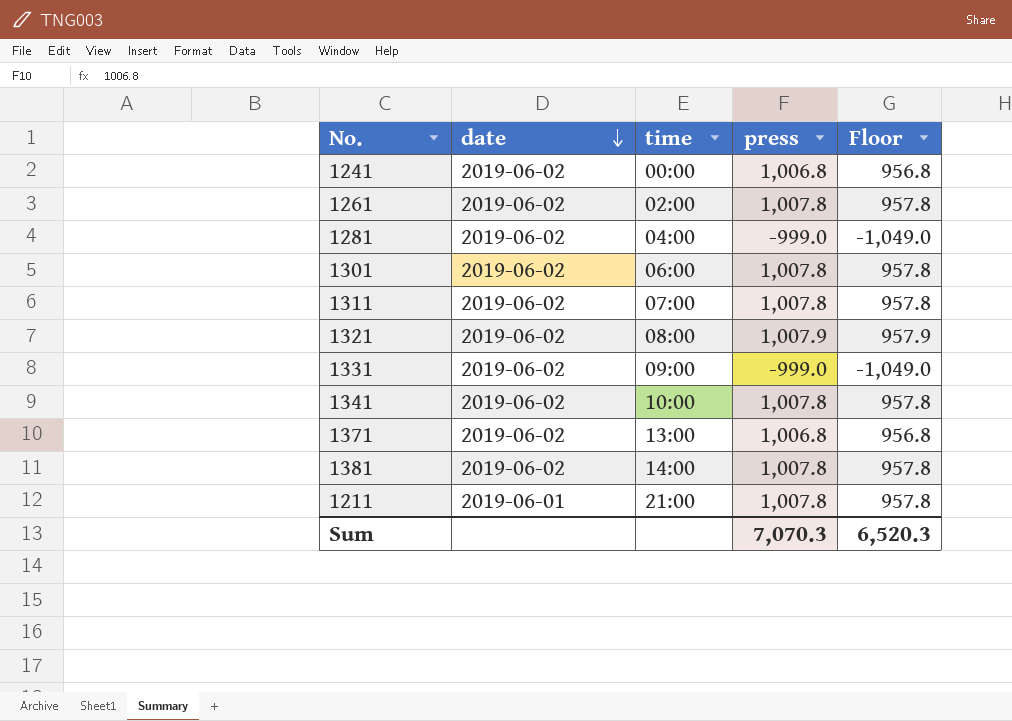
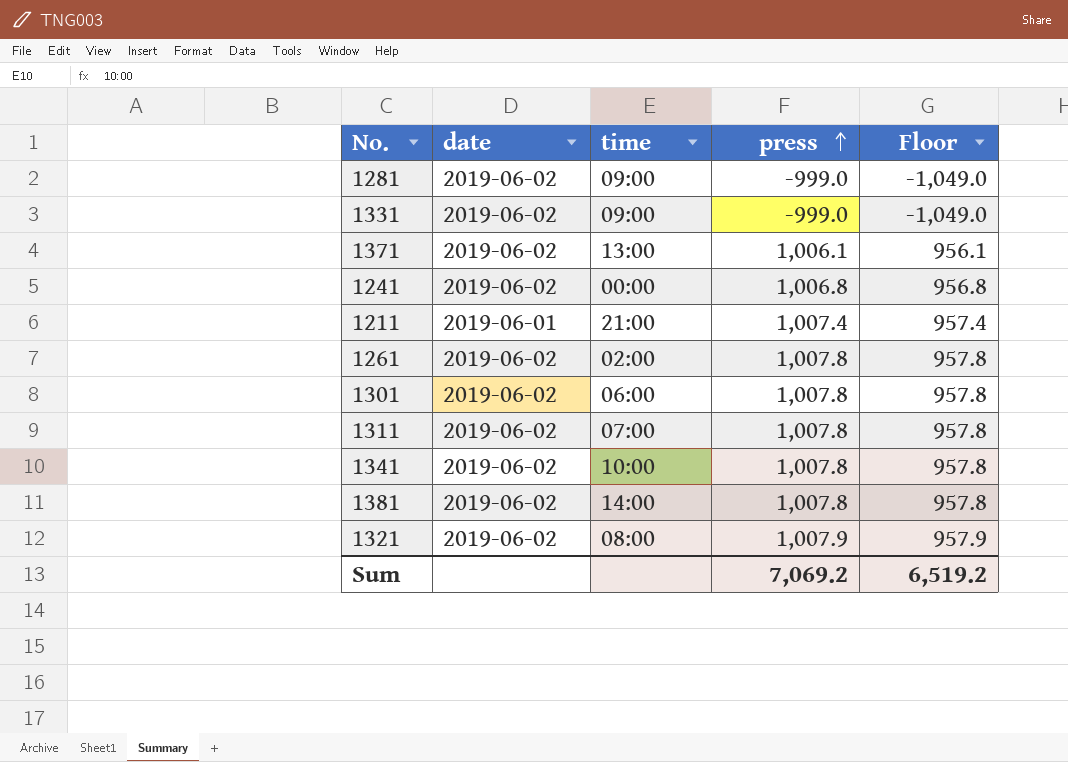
row order: date descending -> press ascending
1281 | time: 04:00 -> 09:00
1371 | press: 1,006.8 -> 1,006.1
1371 | Floor: 956.8 -> 956.1
1211 | press: 1,007.8 -> 1,007.4
1211 | Floor: 957.8 -> 957.4
Sum | press: 7,070.3 -> 7,069.2
Sum | Floor: 6,520.3 -> 6,519.2

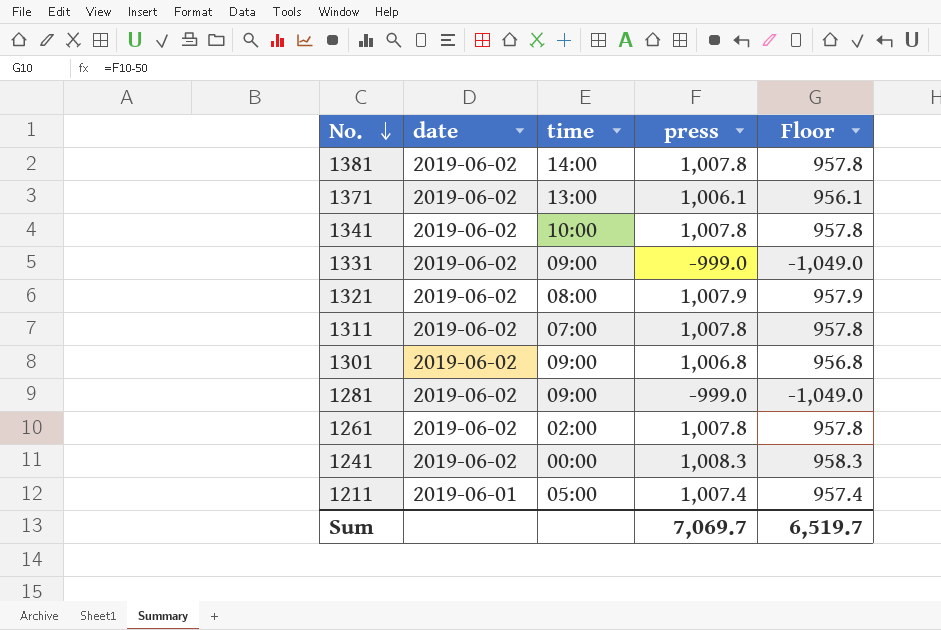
row order: press ascending -> No. descending
1301 | time: 06:00 -> 09:00
1301 | press: 1,007.8 -> 1,006.8
1301 | Floor: 957.8 -> 956.8
1241 | press: 1,006.8 -> 1,008.3
1241 | Floor: 956.8 -> 958.3
1211 | time: 21:00 -> 05:00
Sum | press: 7,069.2 -> 7,069.7
Sum | Floor: 6,519.2 -> 6,519.7

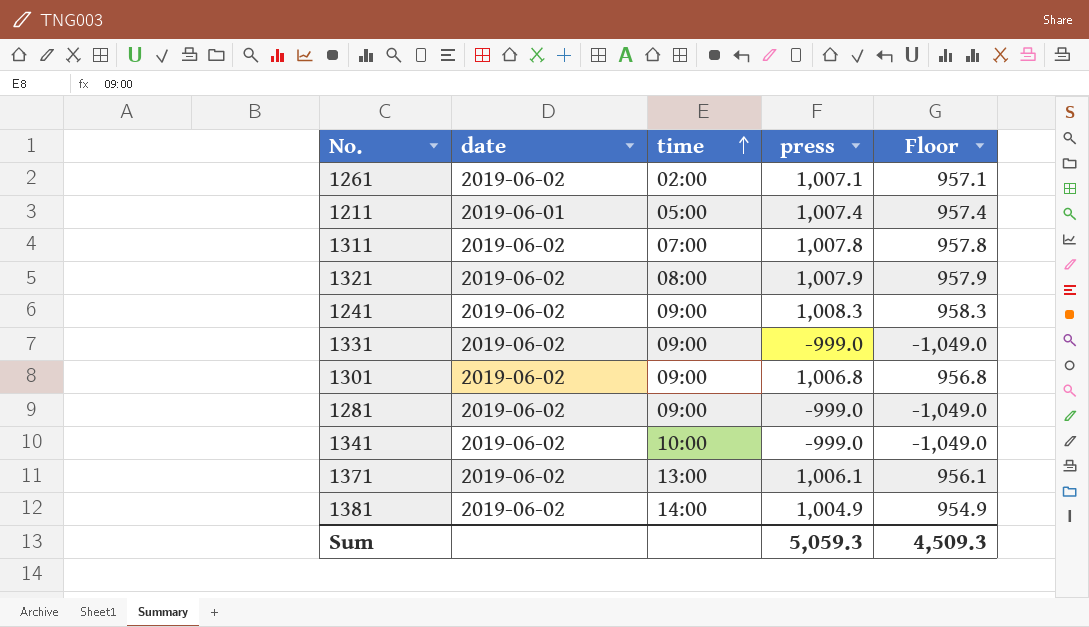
row order: No. descending -> time ascending
1261 | press: 1,007.8 -> 1,007.1
1261 | Floor: 957.8 -> 957.1
1241 | time: 00:00 -> 09:00
1341 | press: 1,007.8 -> -999.0
1341 | Floor: 957.8 -> -1,049.0
1381 | press: 1,007.8 -> 1,004.9
1381 | Floor: 957.8 -> 954.9
Sum | press: 7,069.7 -> 5,059.3
Sum | Floor: 6,519.7 -> 4,509.3

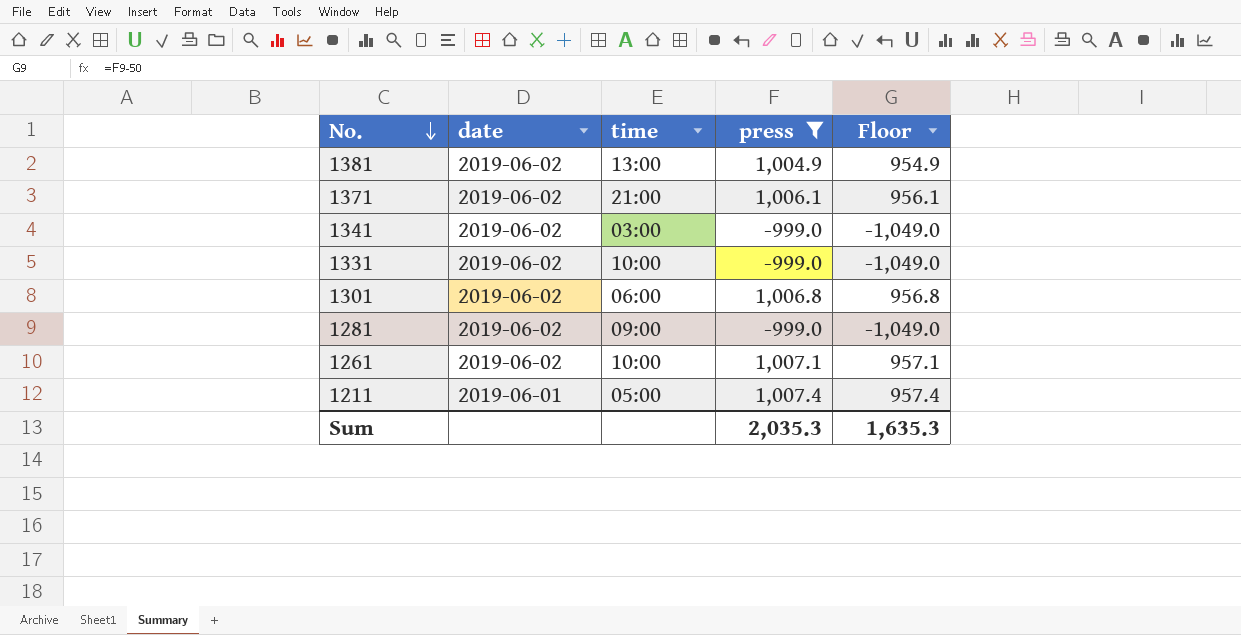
filter: none -> press <= 1,007.4
row order: time ascending -> No. descending
1381 | time: 14:00 -> 13:00
1371 | time: 13:00 -> 21:00
1341 | time: 10:00 -> 03:00
1331 | time: 09:00 -> 10:00
1301 | time: 09:00 -> 06:00
1261 | time: 02:00 -> 10:00
Sum | press: 5,059.3 -> 2,035.3
Sum | Floor: 4,509.3 -> 1,635.3

